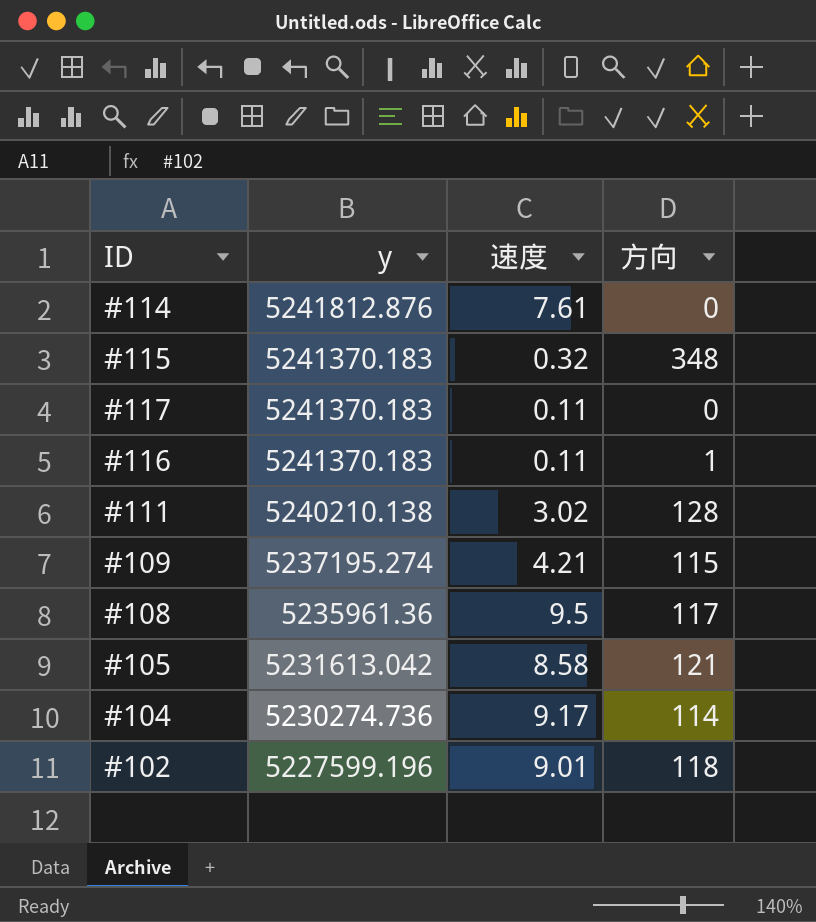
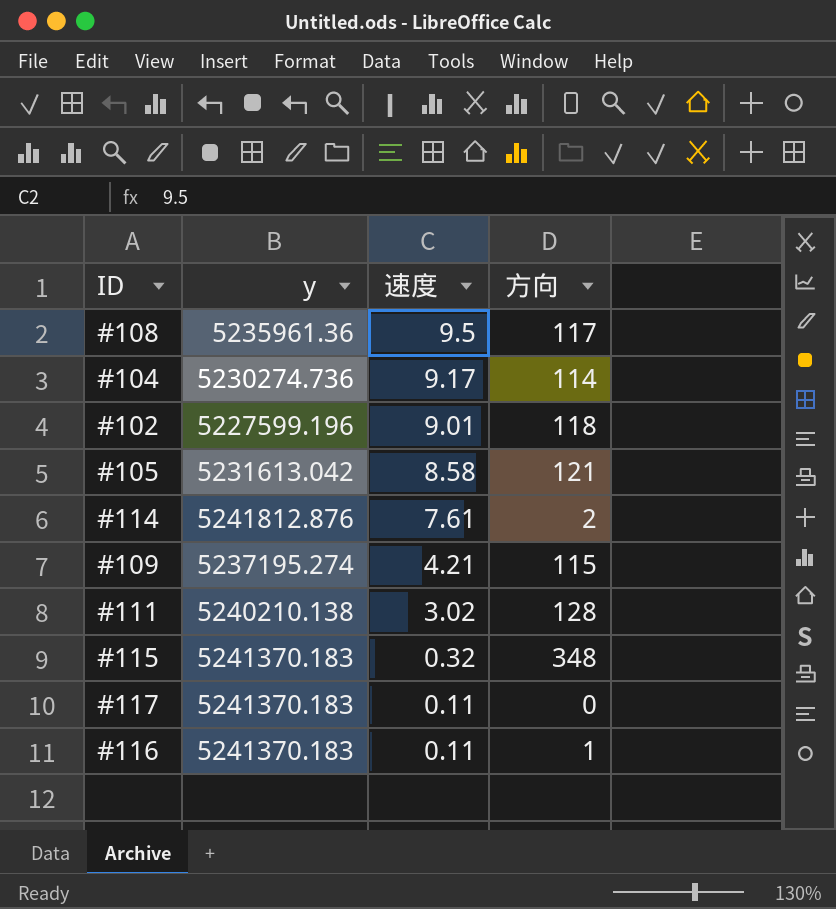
row order: y descending -> 速度 descending
#114 | 方向: 0 -> 2

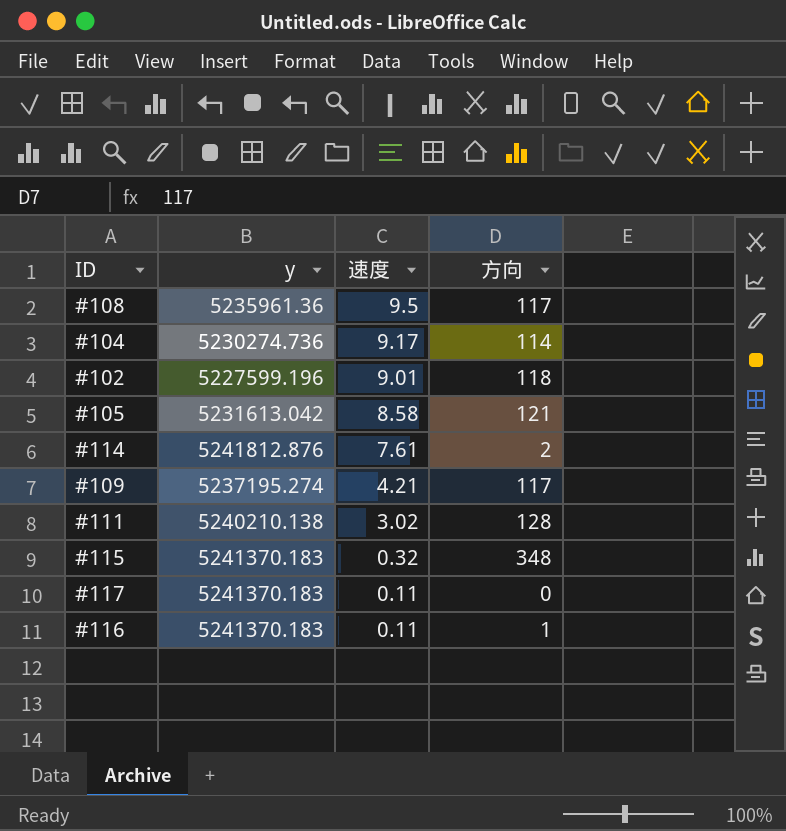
#109 | 方向: 115 -> 117

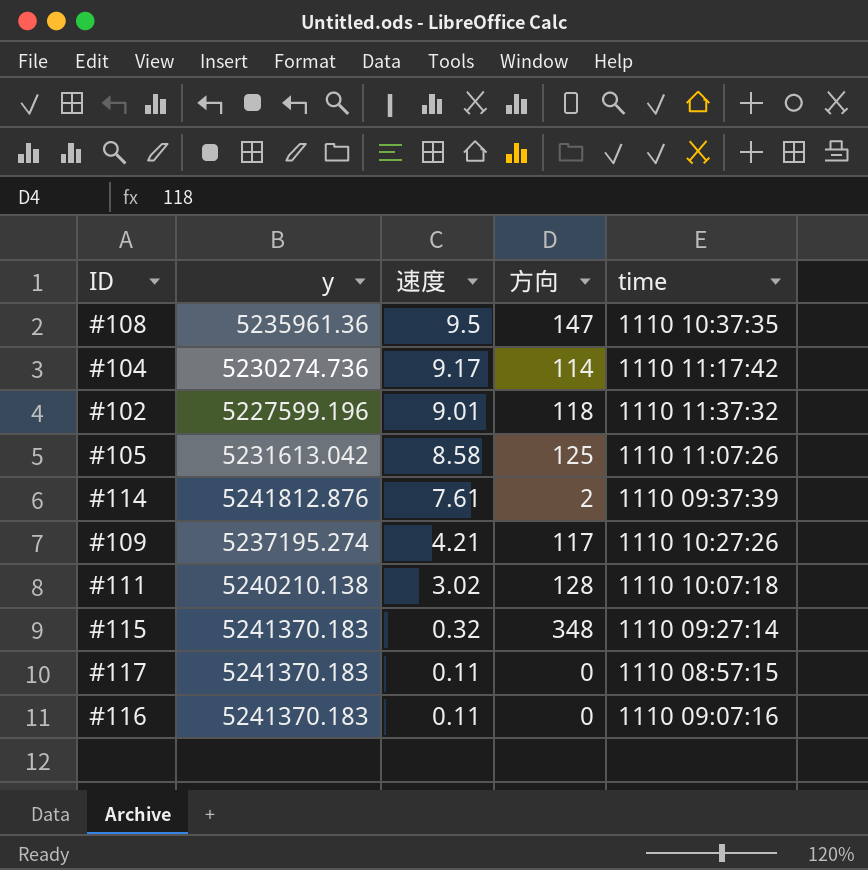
column time | position: none -> 5
#108 | 方向: 117 -> 147
#105 | 方向: 121 -> 125
#116 | 方向: 1 -> 0

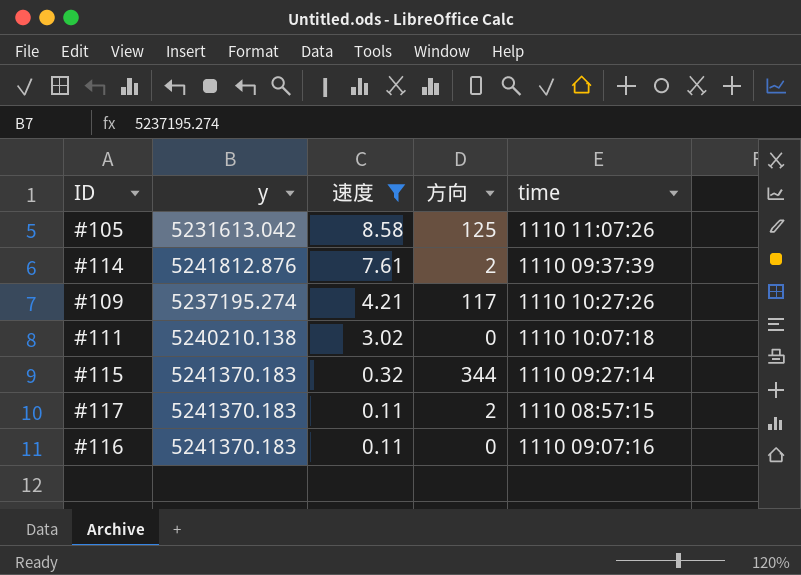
filter: none -> 速度 <= 8.58
#111 | 方向: 128 -> 0
#115 | 方向: 348 -> 344
#117 | 方向: 0 -> 2

